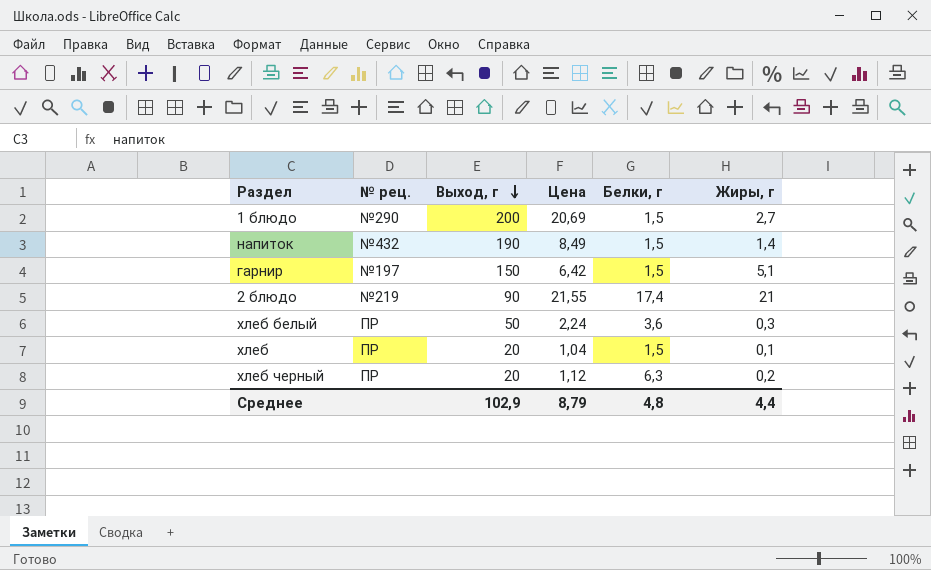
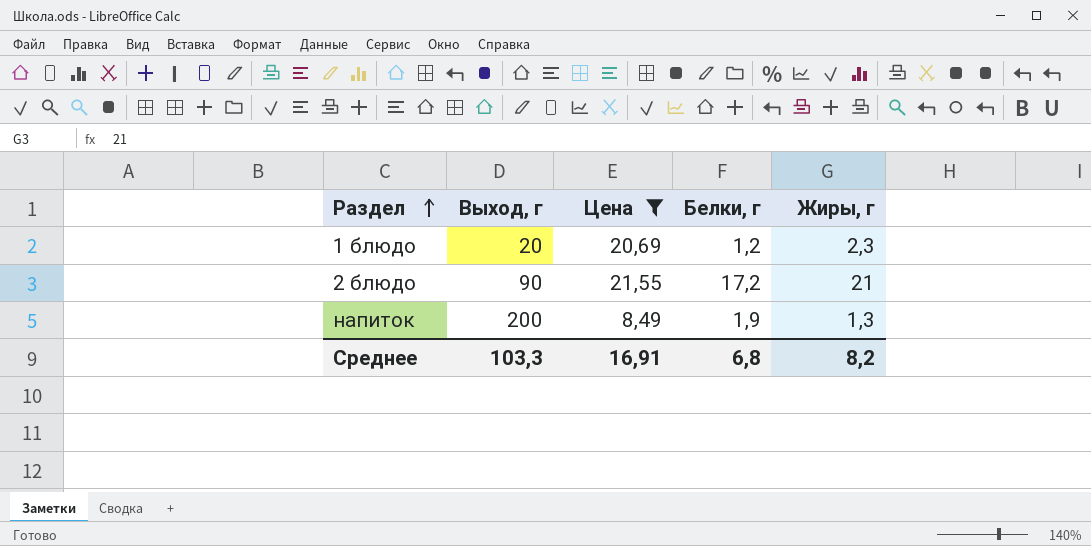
filter: none -> Цена >= 8,49
row order: Выход, г descending -> Раздел ascending
column № рец. | position: 2 -> none
1 блюдо | Выход, г: 200 -> 20
1 блюдо | Белки, г: 1,5 -> 1,2
1 блюдо | Жиры, г: 2,7 -> 2,3
2 блюдо | Белки, г: 17,4 -> 17,2
напиток | Выход, г: 190 -> 200
напиток | Белки, г: 1,5 -> 1,9
напиток | Жиры, г: 1,4 -> 1,3
Среднее | Выход, г: 102,9 -> 103,3
Среднее | Цена: 8,79 -> 16,91
Среднее | Белки, г: 4,8 -> 6,8
Среднее | Жиры, г: 4,4 -> 8,2

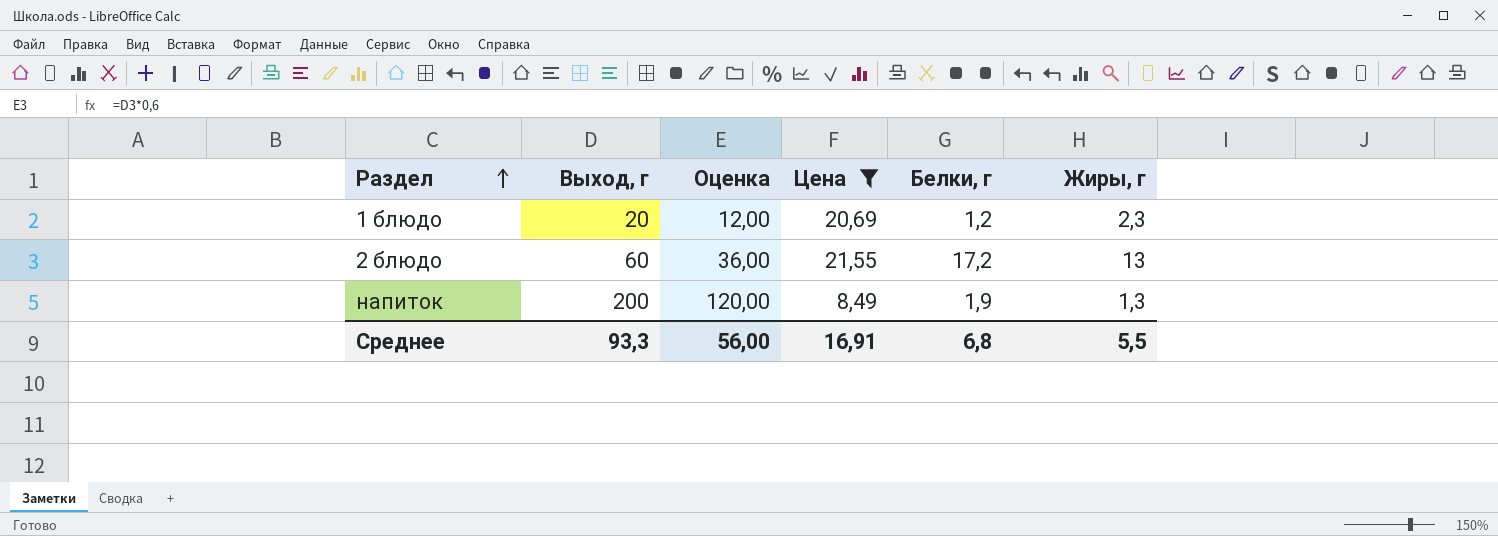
column Оценка | formula: none -> [Выход, г] * 0,6
2 блюдо | Выход, г: 90 -> 60
2 блюдо | Жиры, г: 21 -> 13
Среднее | Выход, г: 103,3 -> 93,3
Среднее | Жиры, г: 8,2 -> 5,5

